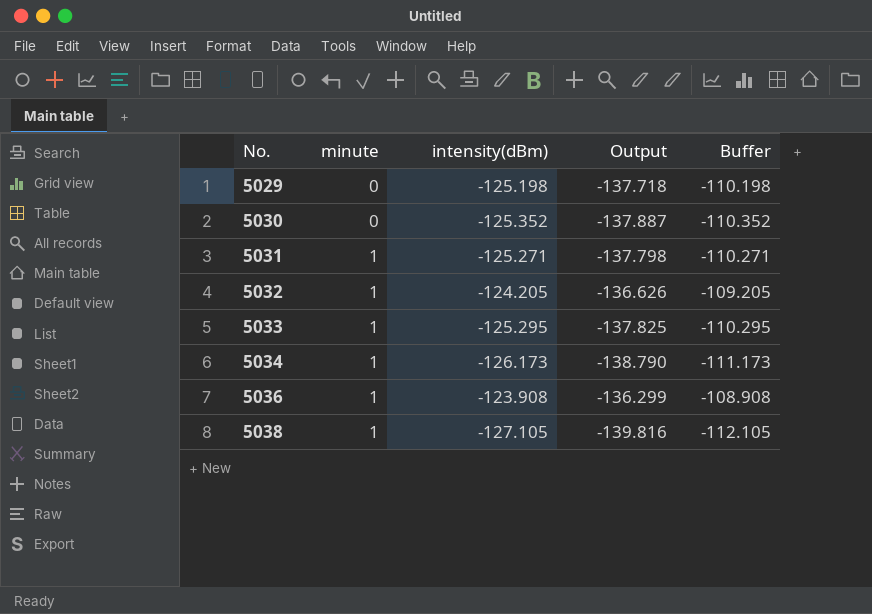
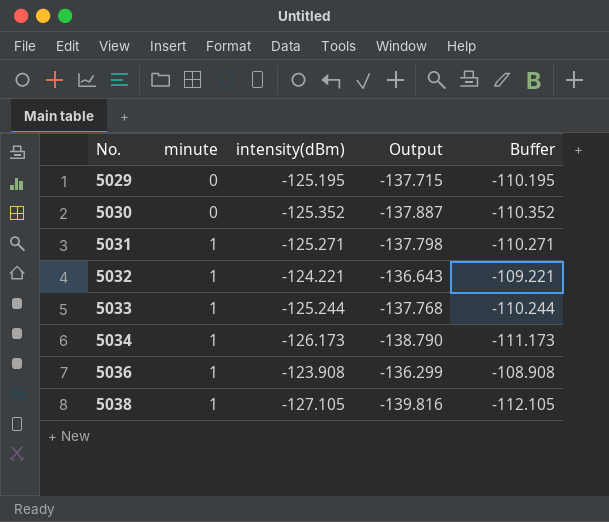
5029 | intensity(dBm): -125.198 -> -125.195
5029 | Output: -137.718 -> -137.715
5029 | Buffer: -110.198 -> -110.195
5032 | intensity(dBm): -124.205 -> -124.221
5032 | Output: -136.626 -> -136.643
5032 | Buffer: -109.205 -> -109.221
5033 | intensity(dBm): -125.295 -> -125.244
5033 | Output: -137.825 -> -137.768
5033 | Buffer: -110.295 -> -110.244

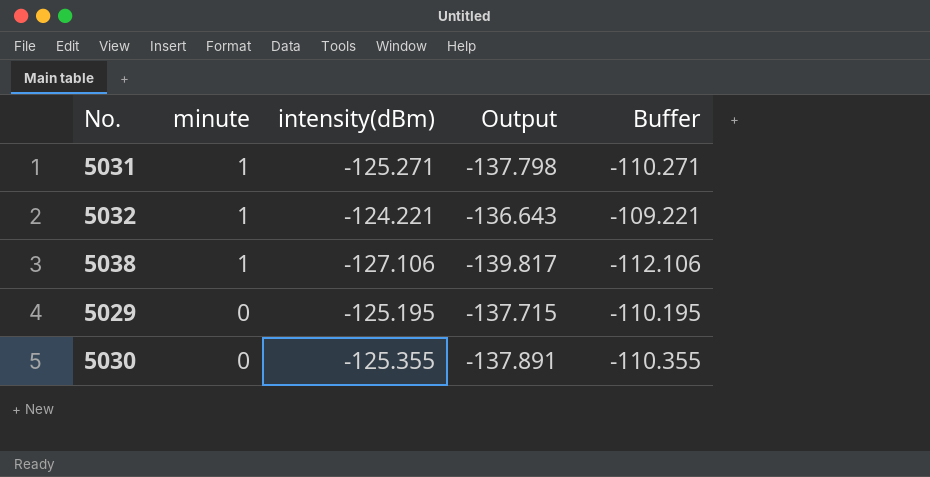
row order: No. ascending -> minute descending
row 5033: 1 | -125.244 | -137.768 | -110.244 -> none
row 5034: 1 | -126.173 | -138.790 | -111.173 -> none
row 5036: 1 | -123.908 | -136.299 | -108.908 -> none
5038 | intensity(dBm): -127.105 -> -127.106
5038 | Output: -139.816 -> -139.817
5038 | Buffer: -112.105 -> -112.106
5030 | intensity(dBm): -125.352 -> -125.355
5030 | Output: -137.887 -> -137.891
5030 | Buffer: -110.352 -> -110.355

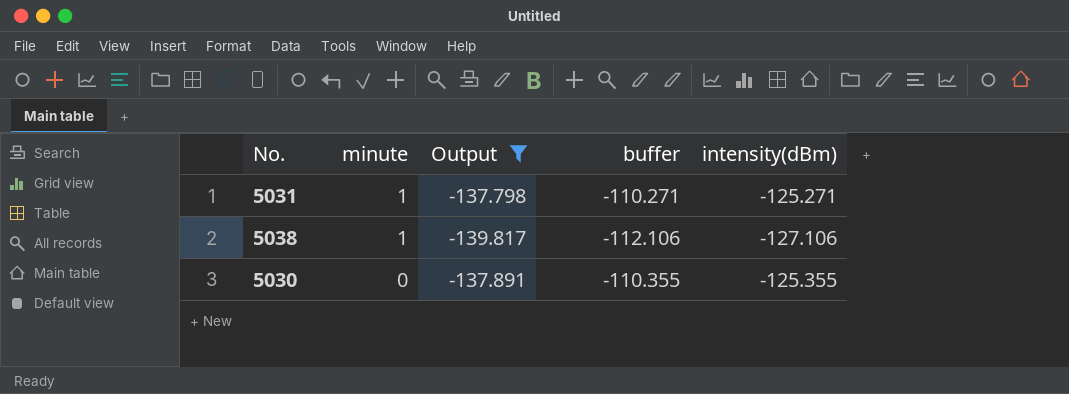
filter: none -> Output <= -137.798
column name: Buffer -> buffer
column intensity(dBm) | position: 3 -> 5

